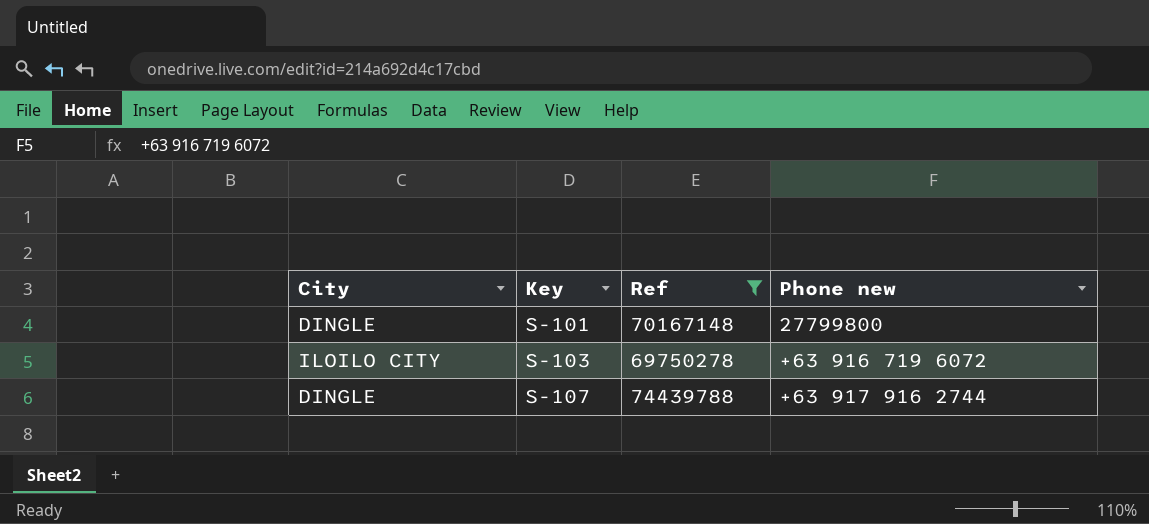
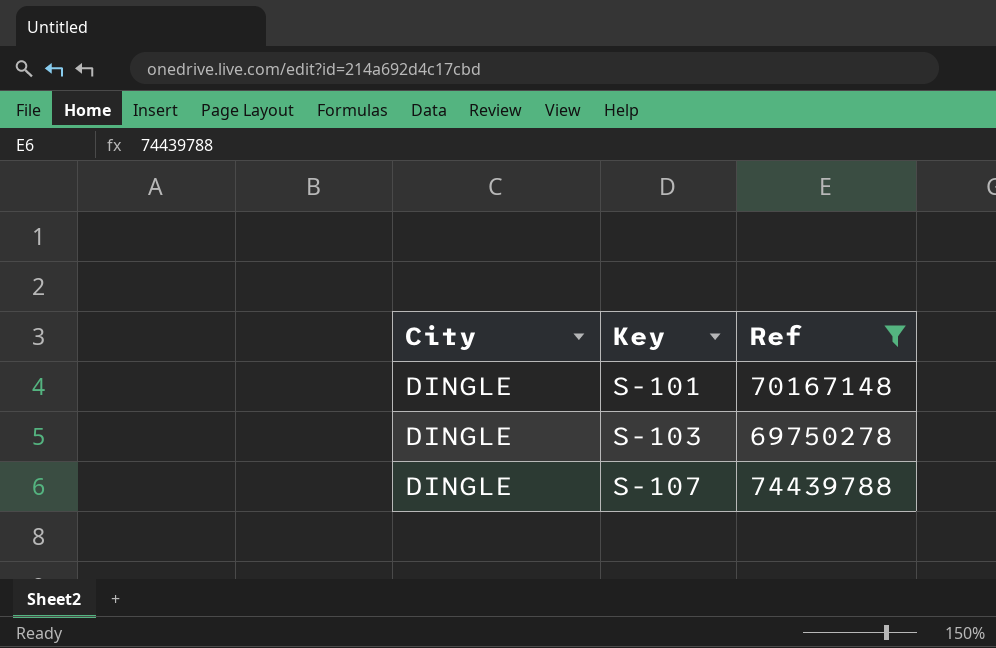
column Phone new | position: 4 -> none
S-103 | City: ILOILO CITY -> DINGLE

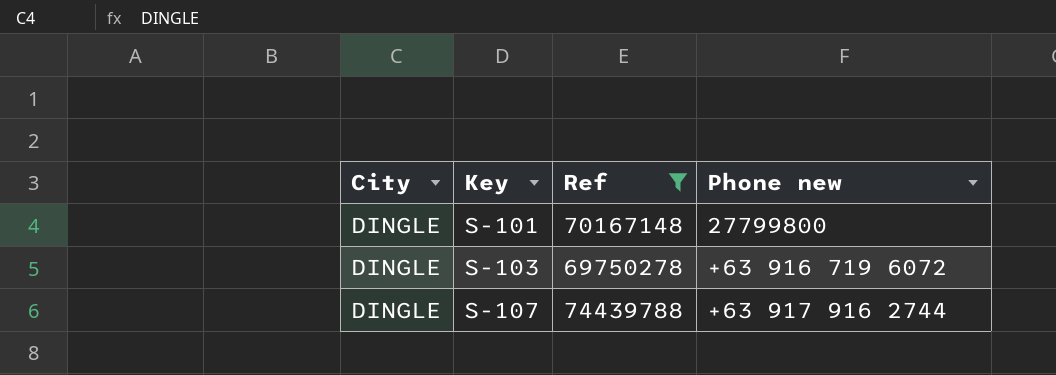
column Phone new | position: none -> 4

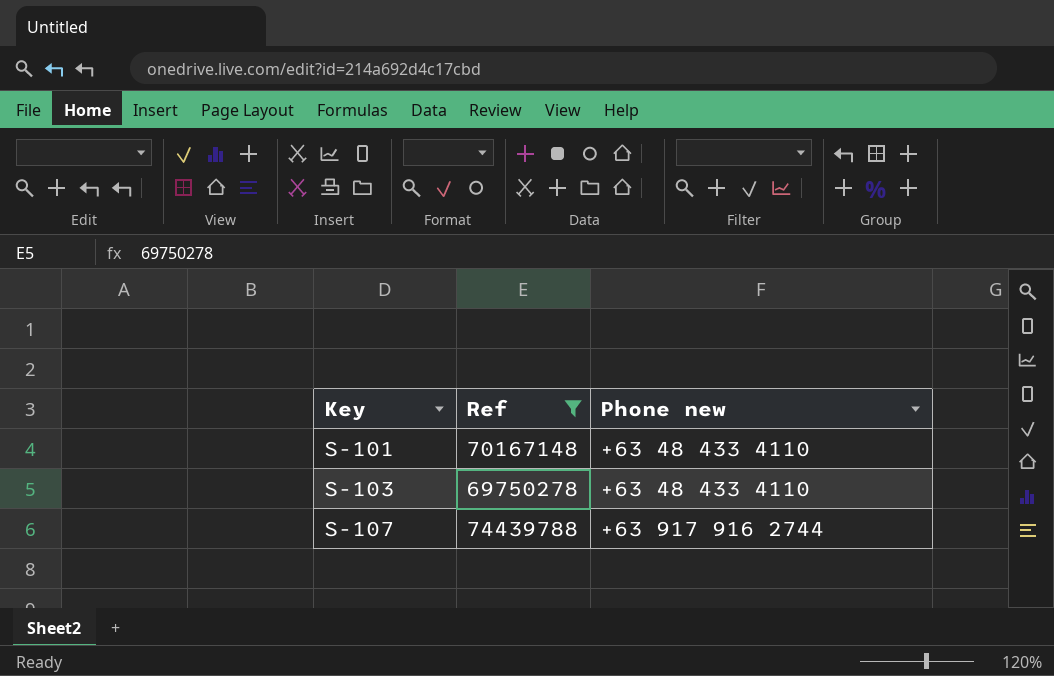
column City | position: 1 -> none
S-101 | Phone new: 27799800 -> +63 48 433 4110
S-103 | Phone new: +63 916 719 6072 -> +63 48 433 4110

